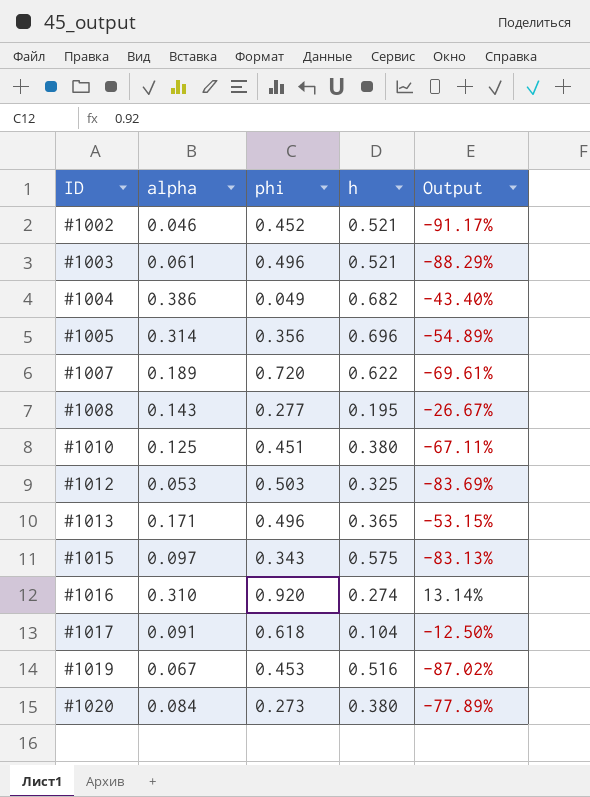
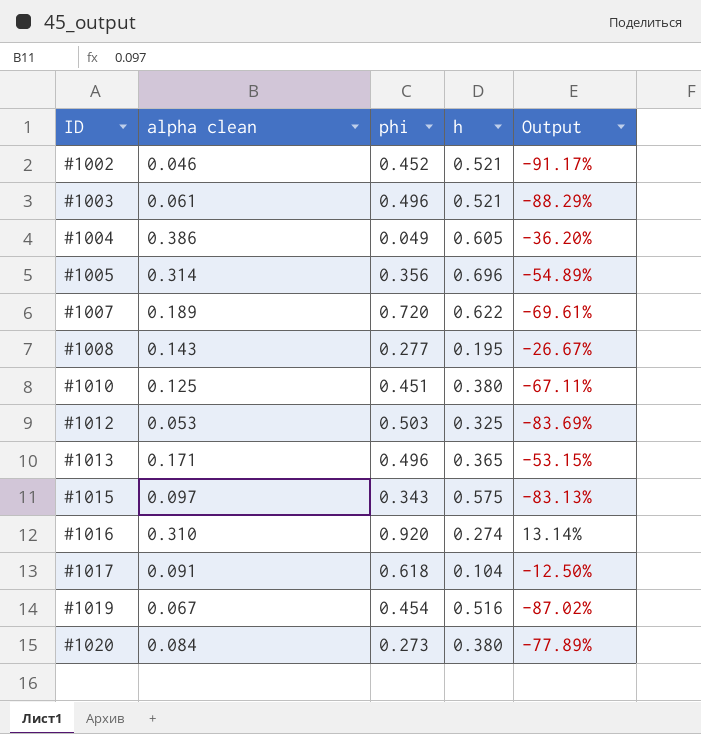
column name: alpha -> alpha clean
#1004 | h: 0.682 -> 0.605
#1004 | Output: -43.40% -> -36.20%
#1019 | phi: 0.453 -> 0.454

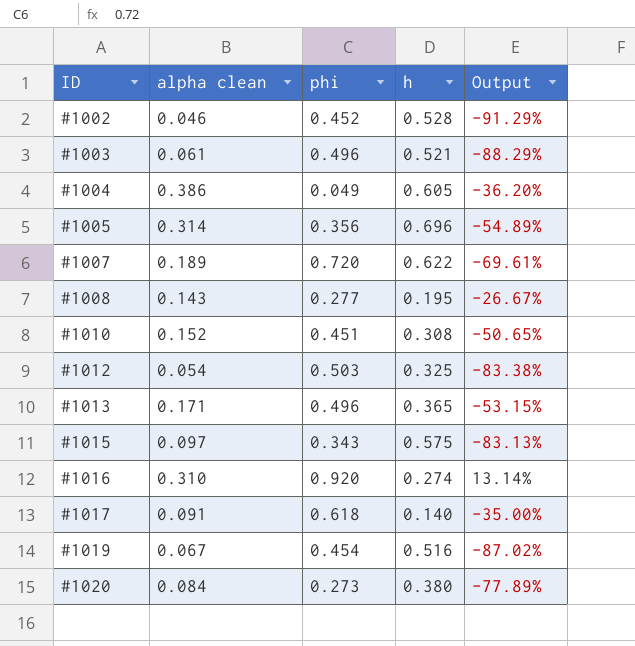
#1002 | h: 0.521 -> 0.528
#1002 | Output: -91.17% -> -91.29%
#1010 | alpha clean: 0.125 -> 0.152
#1010 | h: 0.380 -> 0.308
#1010 | Output: -67.11% -> -50.65%
#1012 | alpha clean: 0.053 -> 0.054
#1012 | Output: -83.69% -> -83.38%
#1017 | h: 0.104 -> 0.140
#1017 | Output: -12.50% -> -35.00%

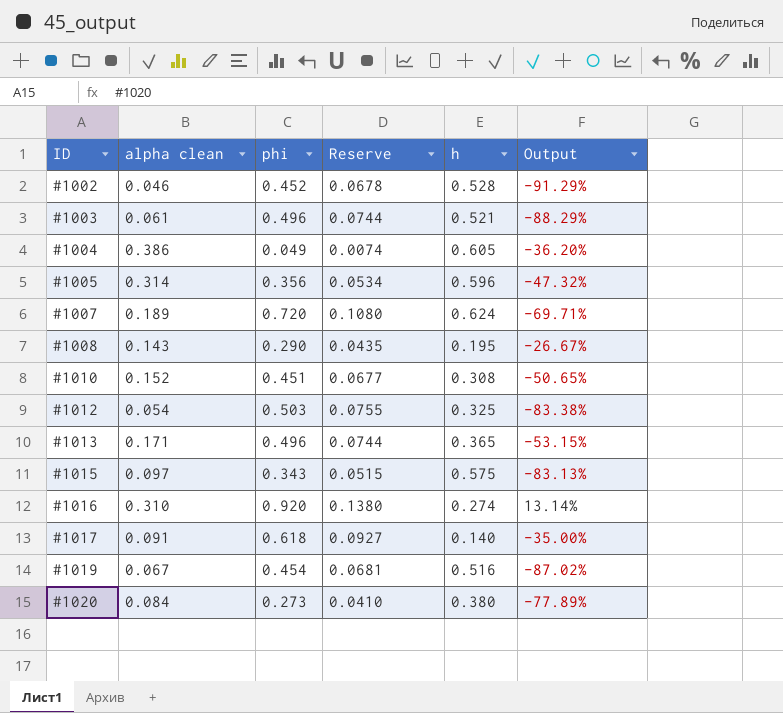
column Reserve | formula: none -> [phi] * 0.15
#1005 | h: 0.696 -> 0.596
#1005 | Output: -54.89% -> -47.32%
#1007 | h: 0.622 -> 0.624
#1007 | Output: -69.61% -> -69.71%
#1008 | phi: 0.277 -> 0.290

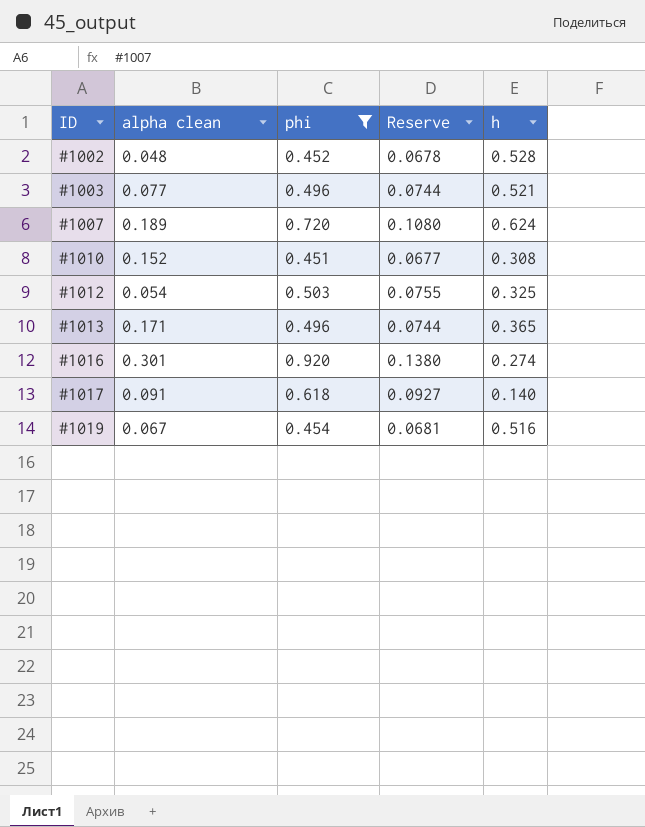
filter: none -> phi >= 0.451
column Output | formula: ([alpha clean] - [h]) / [h] -> none
#1002 | alpha clean: 0.046 -> 0.048
#1003 | alpha clean: 0.061 -> 0.077
#1016 | alpha clean: 0.310 -> 0.301

